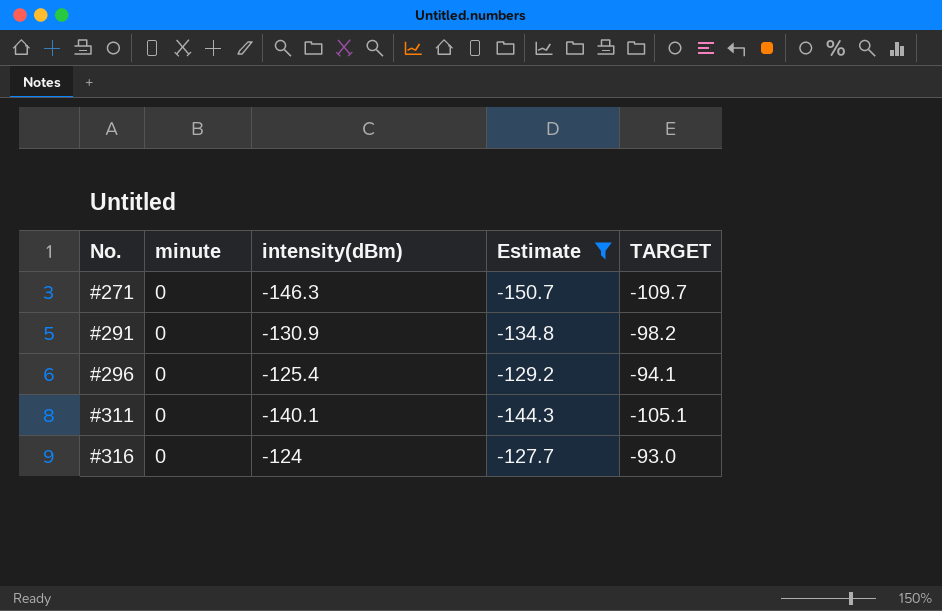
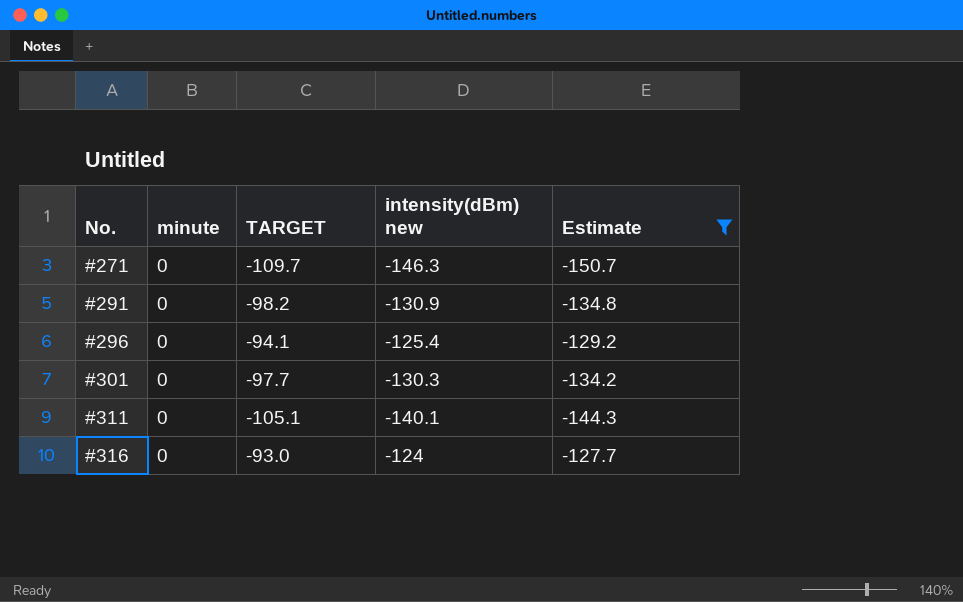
column TARGET | position: 5 -> 3
column name: intensity(dBm) -> intensity(dBm) new
row #301: none -> 0 | -97.7 | -130.3 | -134.2

